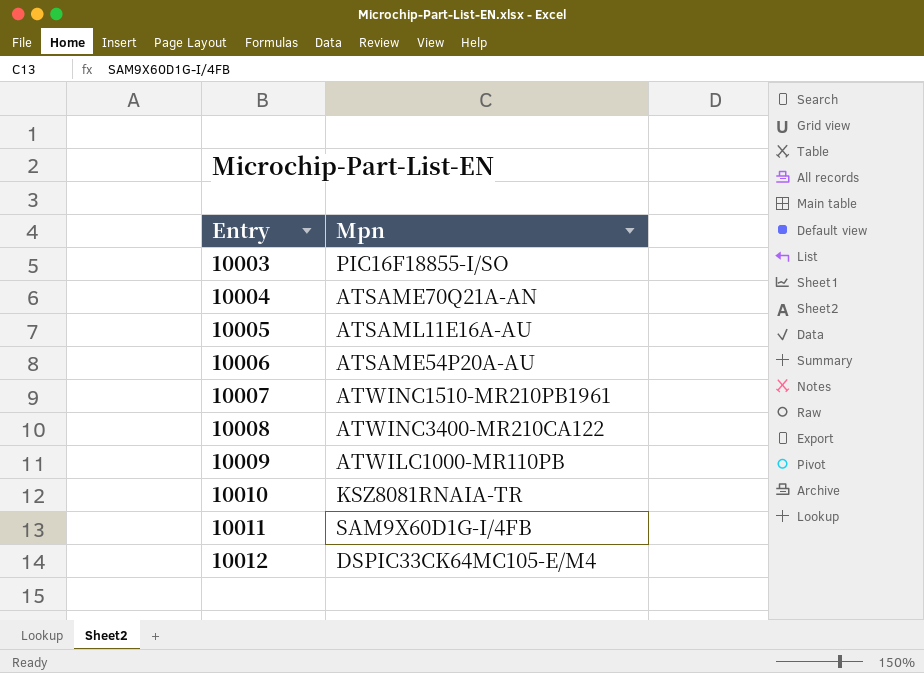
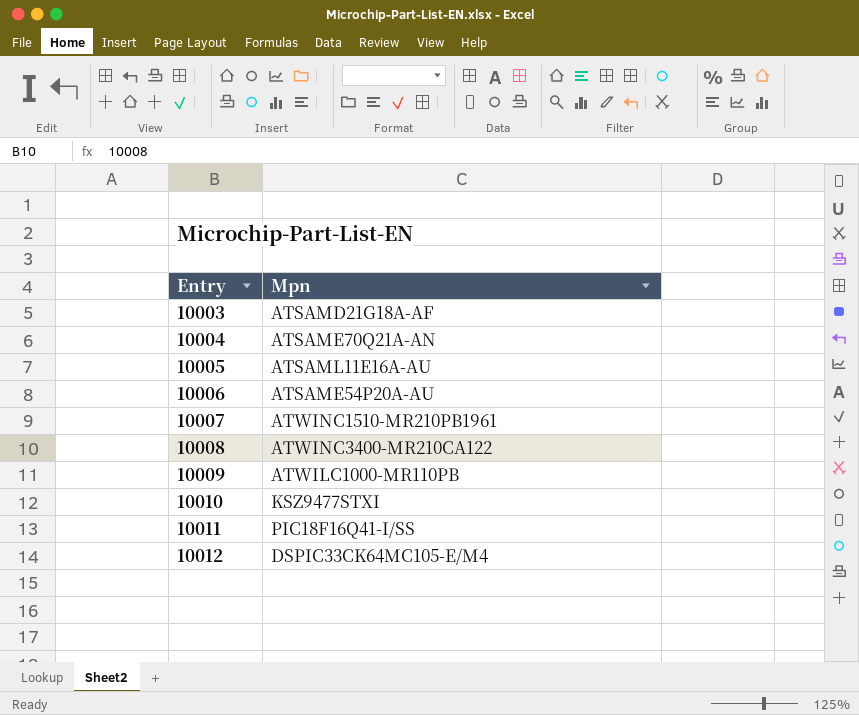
10003 | Mpn: PIC16F18855-I/SO -> ATSAMD21G18A-AF
10010 | Mpn: KSZ8081RNAIA-TR -> KSZ9477STXI
10011 | Mpn: SAM9X60D1G-I/4FB -> PIC18F16Q41-I/SS

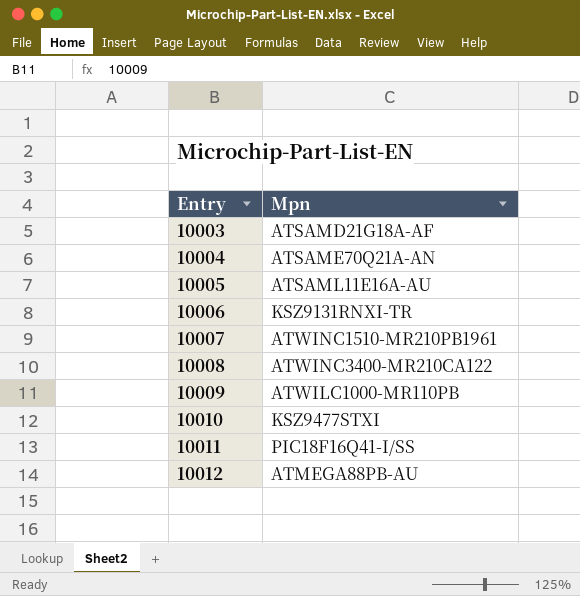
10006 | Mpn: ATSAME54P20A-AU -> KSZ9131RNXI-TR
10012 | Mpn: DSPIC33CK64MC105-E/M4 -> ATMEGA88PB-AU

